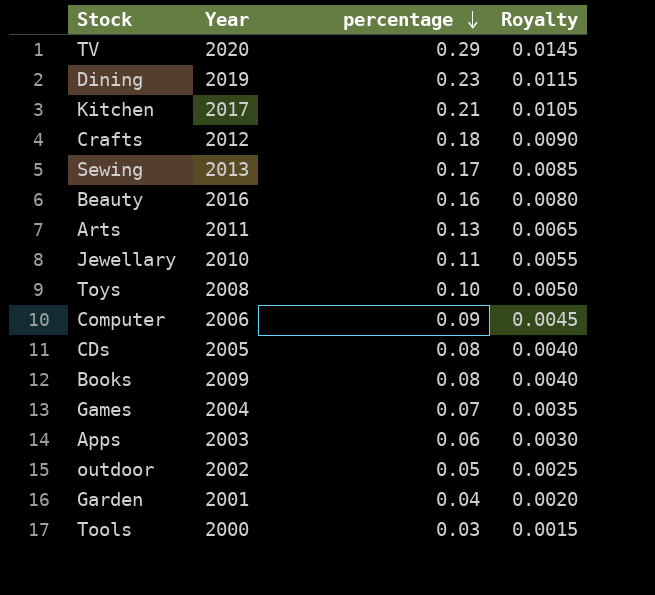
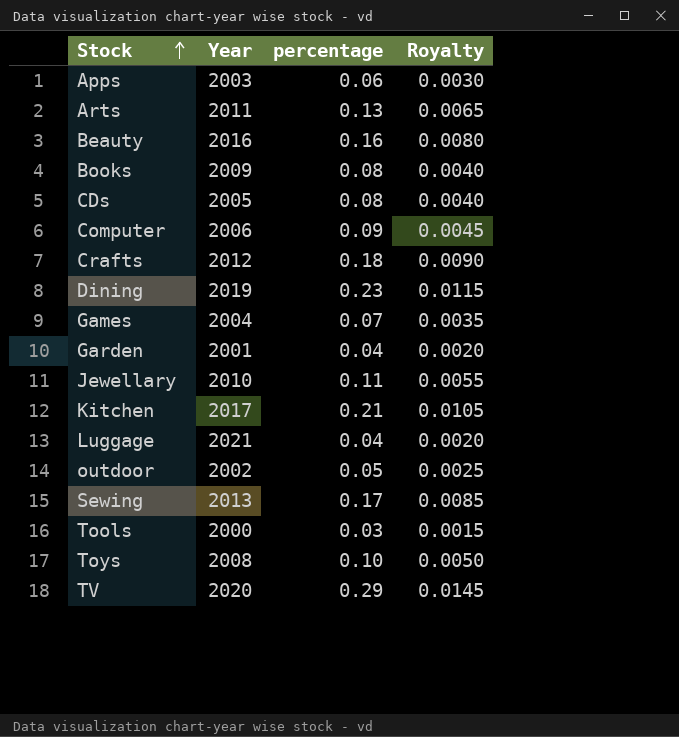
row order: percentage descending -> Stock ascending
row Luggage: none -> 2021 | 0.04 | 0.0020

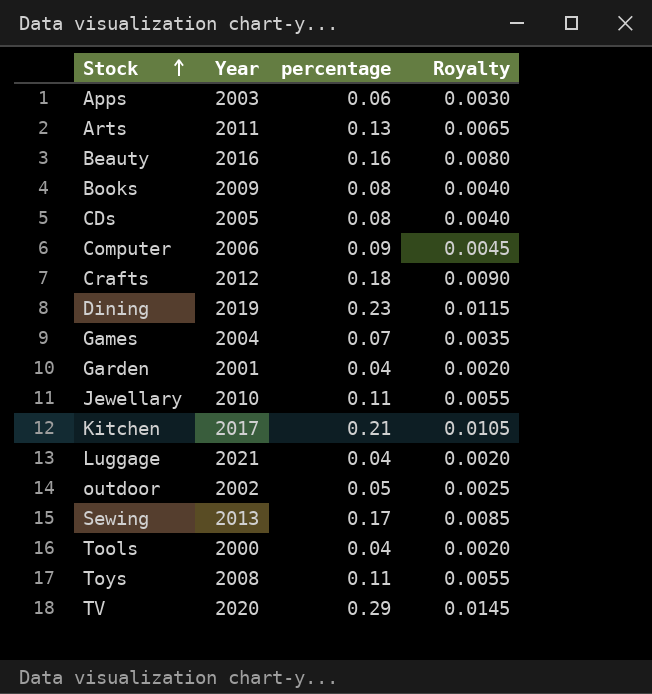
Tools | percentage: 0.03 -> 0.04
Tools | Royalty: 0.0015 -> 0.0020
Toys | percentage: 0.10 -> 0.11
Toys | Royalty: 0.0050 -> 0.0055

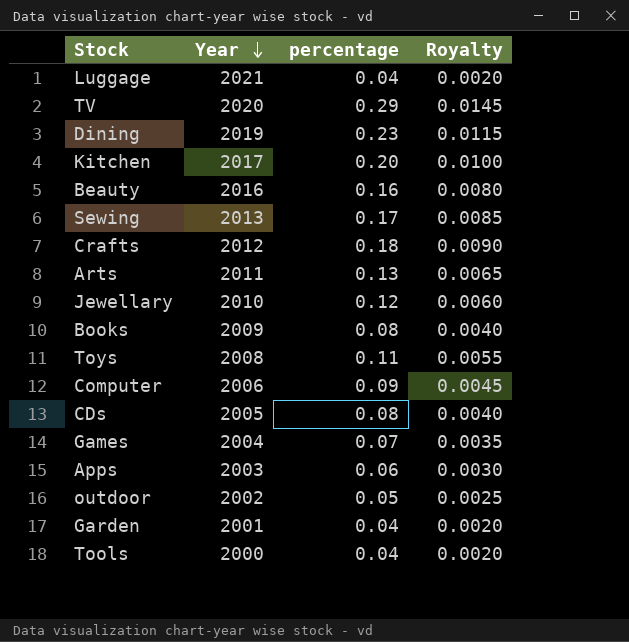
row order: Stock ascending -> Year descending
Kitchen | percentage: 0.21 -> 0.20
Kitchen | Royalty: 0.0105 -> 0.0100
Jewellary | percentage: 0.11 -> 0.12
Jewellary | Royalty: 0.0055 -> 0.0060

